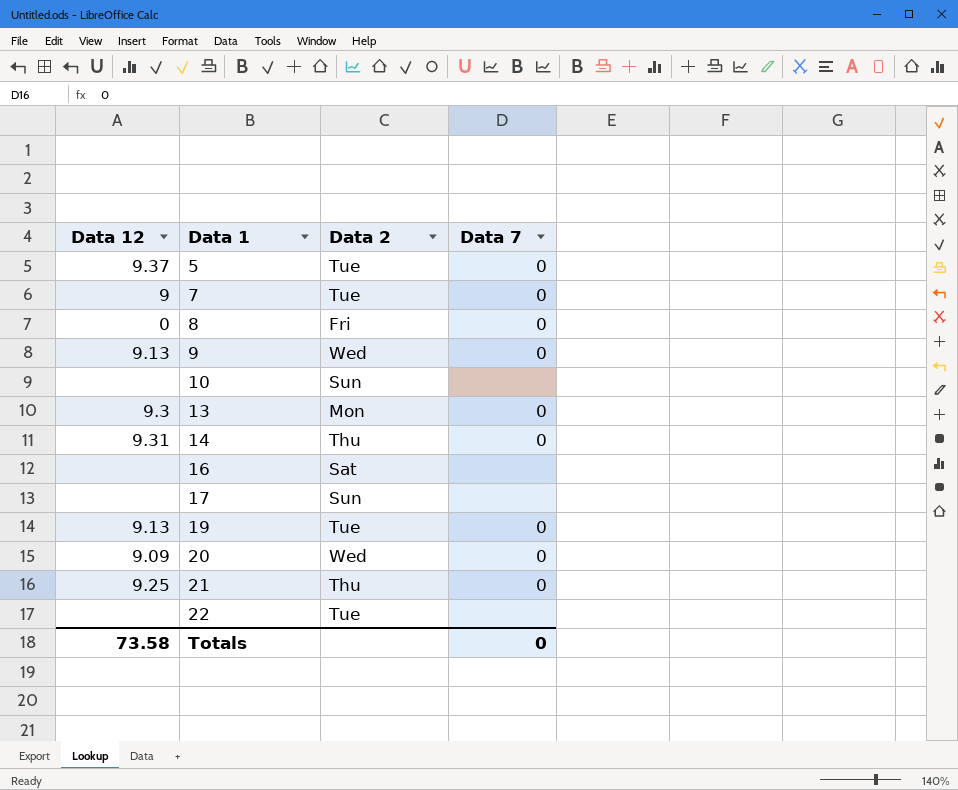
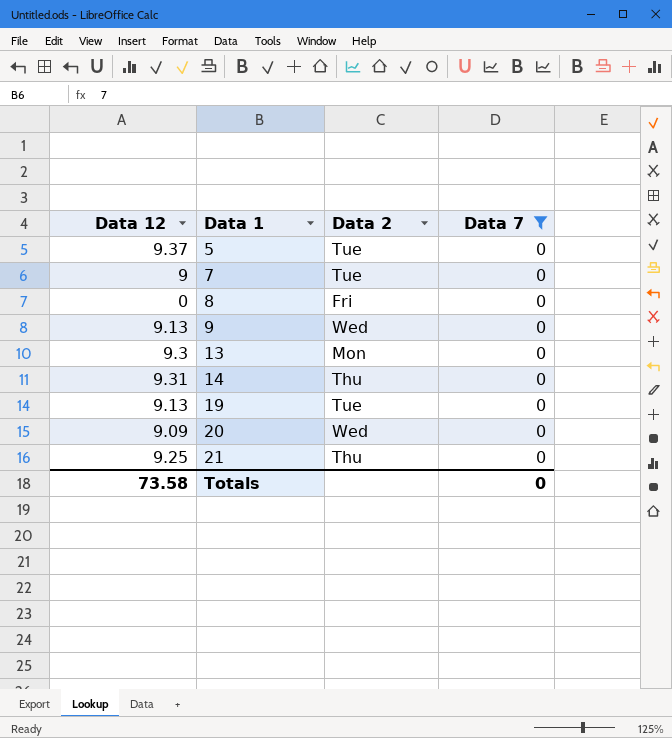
filter: none -> Data 7 = 0

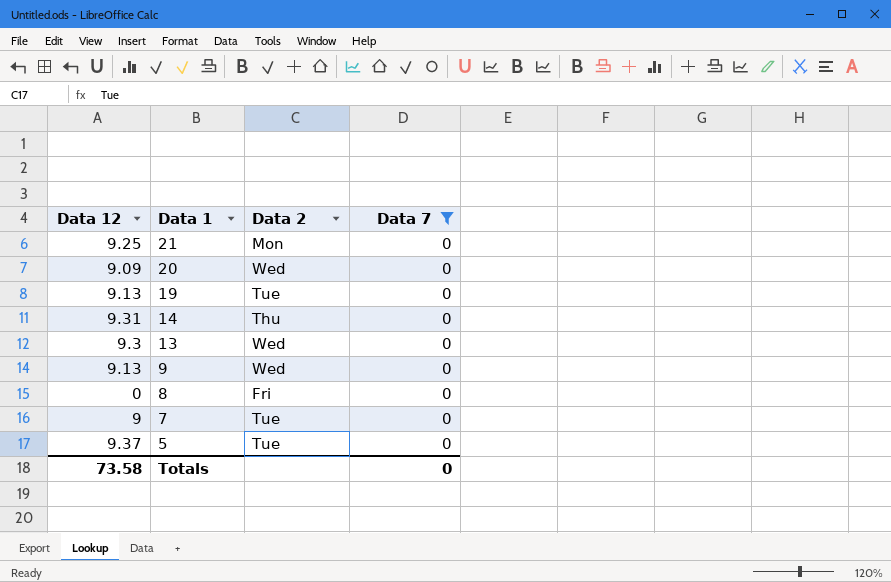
row order: Data 1 ascending -> Data 1 descending
21 | Data 2: Thu -> Mon
13 | Data 2: Mon -> Wed

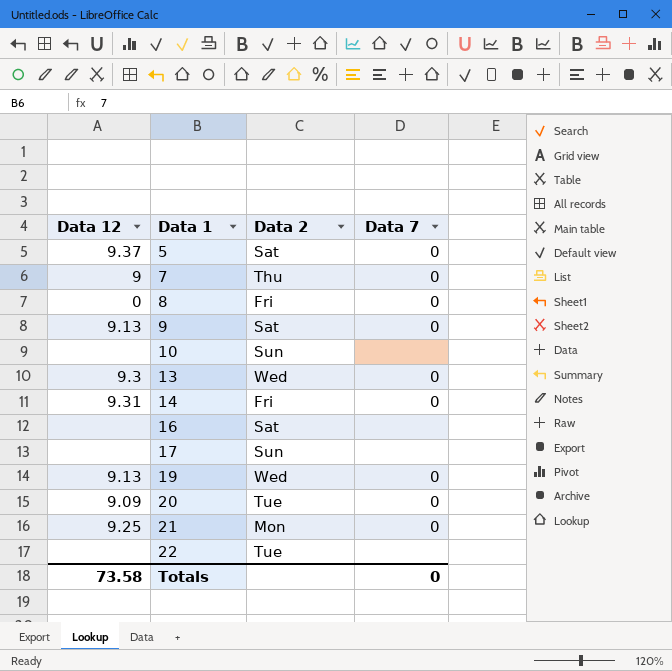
filter: Data 7 = 0 -> none
row order: Data 1 descending -> Data 1 ascending
5 | Data 2: Tue -> Sat
7 | Data 2: Tue -> Thu
9 | Data 2: Wed -> Sat
14 | Data 2: Thu -> Fri
19 | Data 2: Tue -> Wed
20 | Data 2: Wed -> Tue

